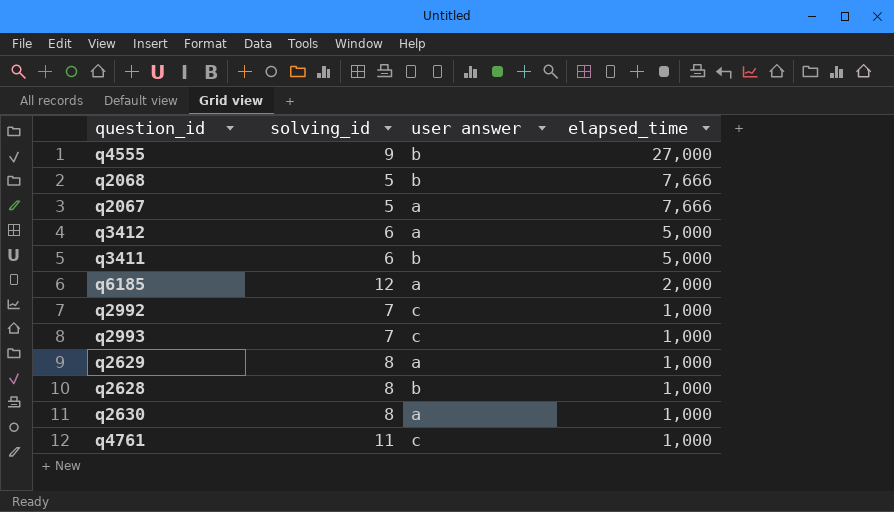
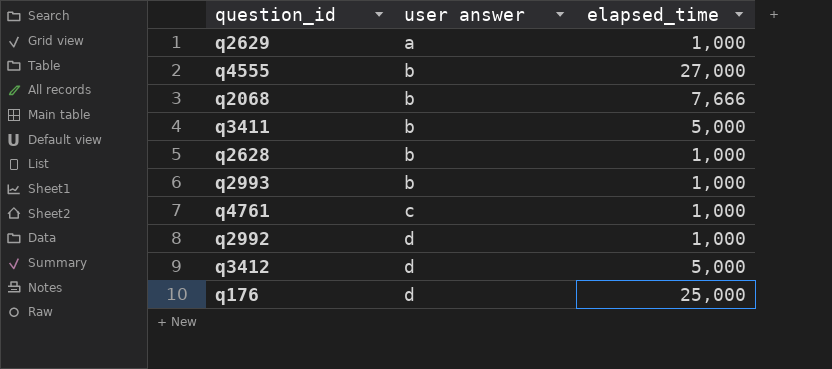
row order: elapsed_time descending -> user answer ascending
column solving_id | position: 2 -> none
row q2067: 5 | a | 7,666 -> none
row q6185: 12 | a | 2,000 -> none
row q2630: 8 | a | 1,000 -> none
q2993 | user answer: c -> b
q2992 | user answer: c -> d
q3412 | user answer: a -> d
row q176: none -> d | 25,000

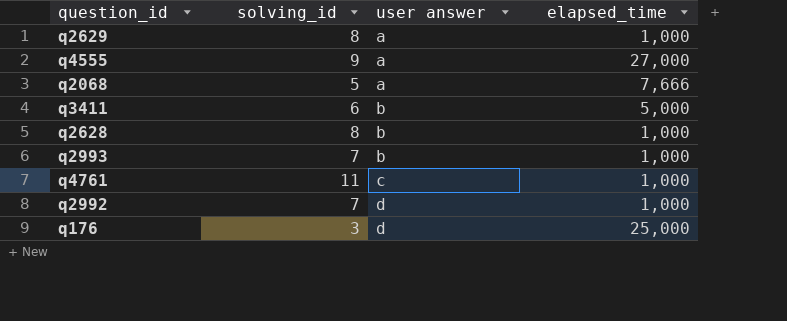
column solving_id | position: none -> 2
row q3412: d | 5,000 -> none
q4555 | user answer: b -> a
q2068 | user answer: b -> a

